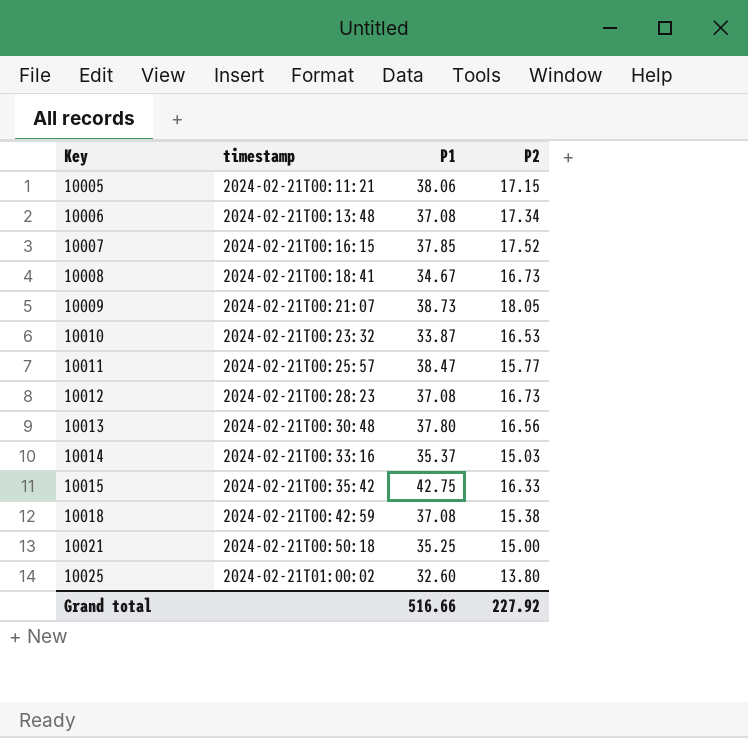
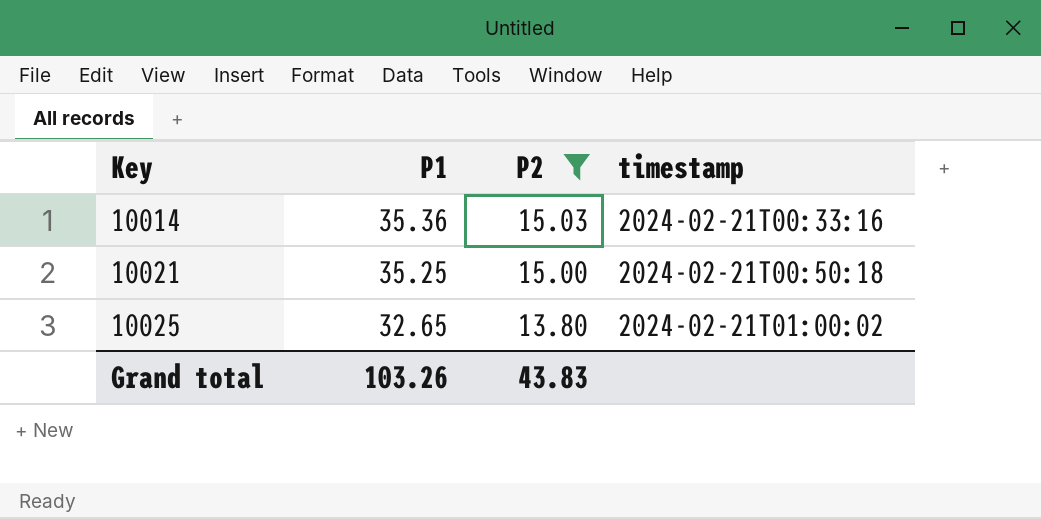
filter: none -> P2 <= 15.03
column timestamp | position: 2 -> 4
10014 | P1: 35.37 -> 35.36
10025 | P1: 32.60 -> 32.65
Grand total | P1: 516.66 -> 103.26
Grand total | P2: 227.92 -> 43.83

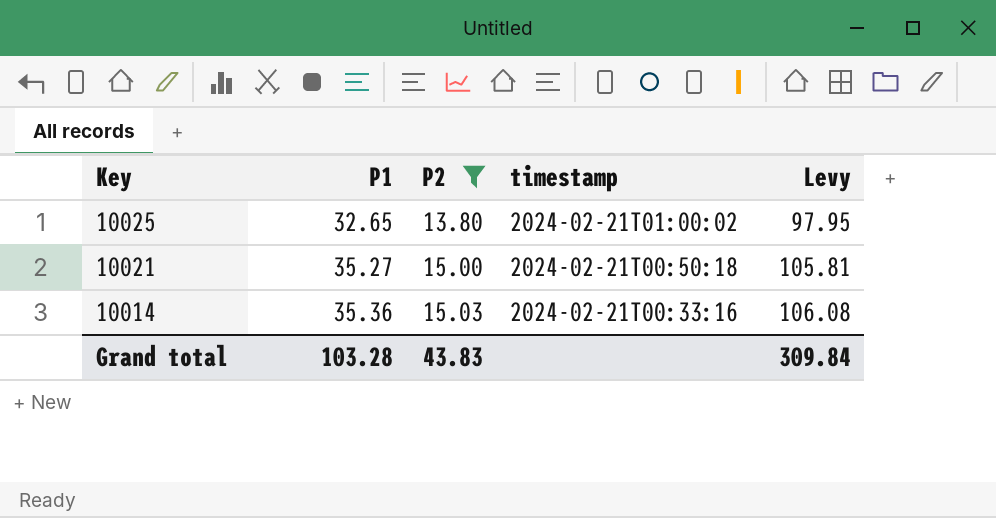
row order: Key ascending -> Key descending
column Levy | formula: none -> [P1] * 3
10021 | P1: 35.25 -> 35.27
Grand total | P1: 103.26 -> 103.28

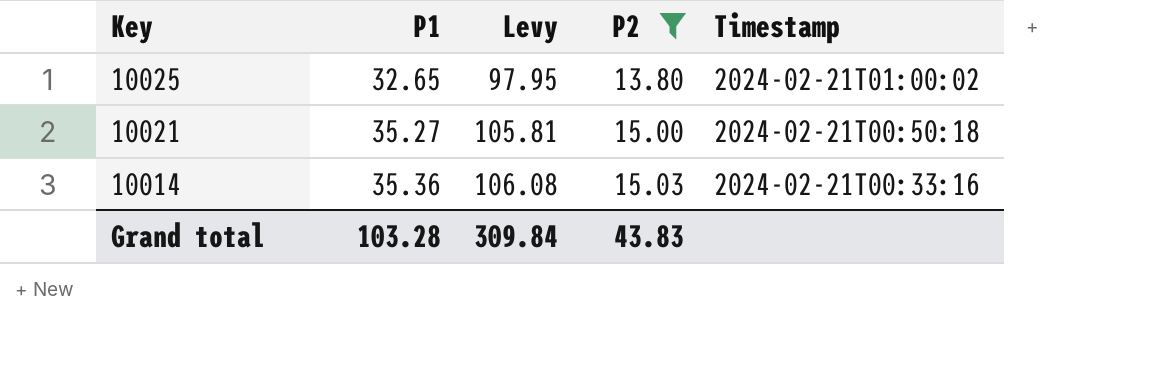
column Levy | position: 5 -> 3
column name: timestamp -> Timestamp

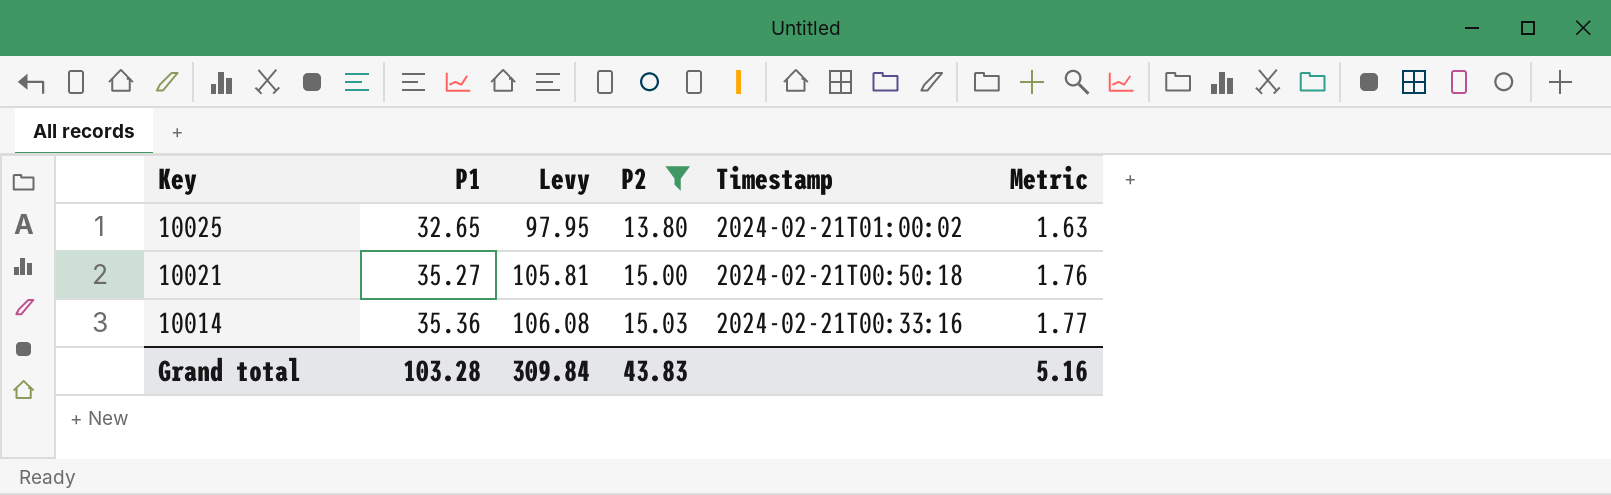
column Metric | formula: none -> [P1] * 0.05

